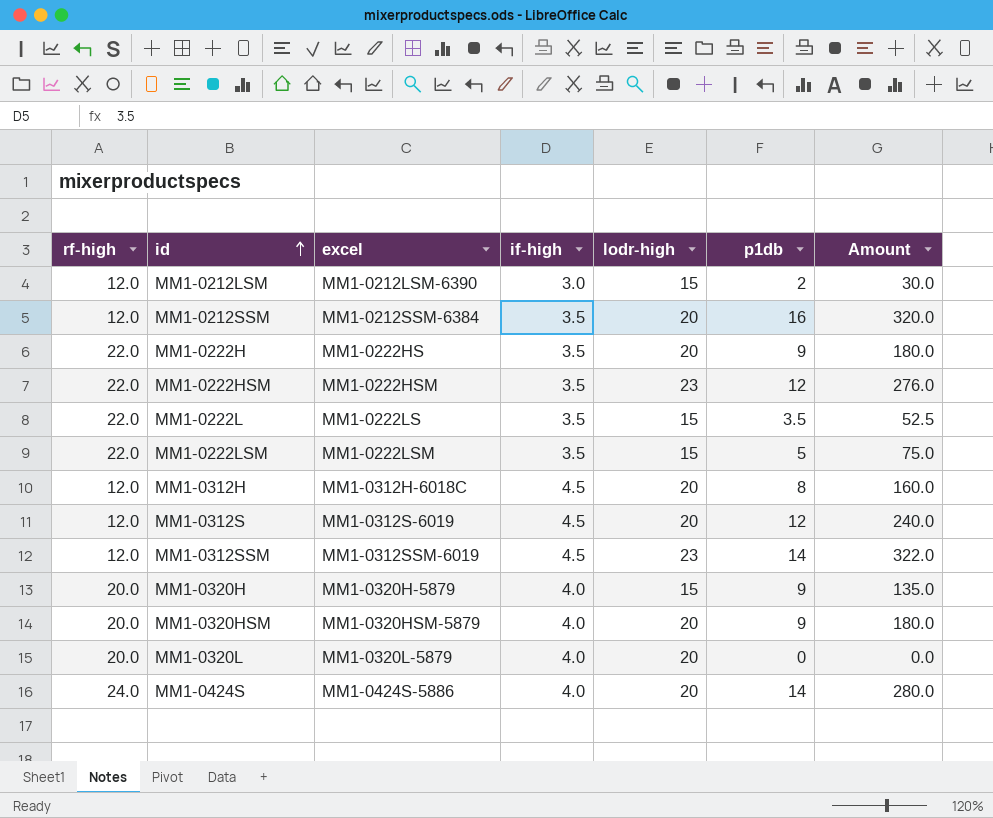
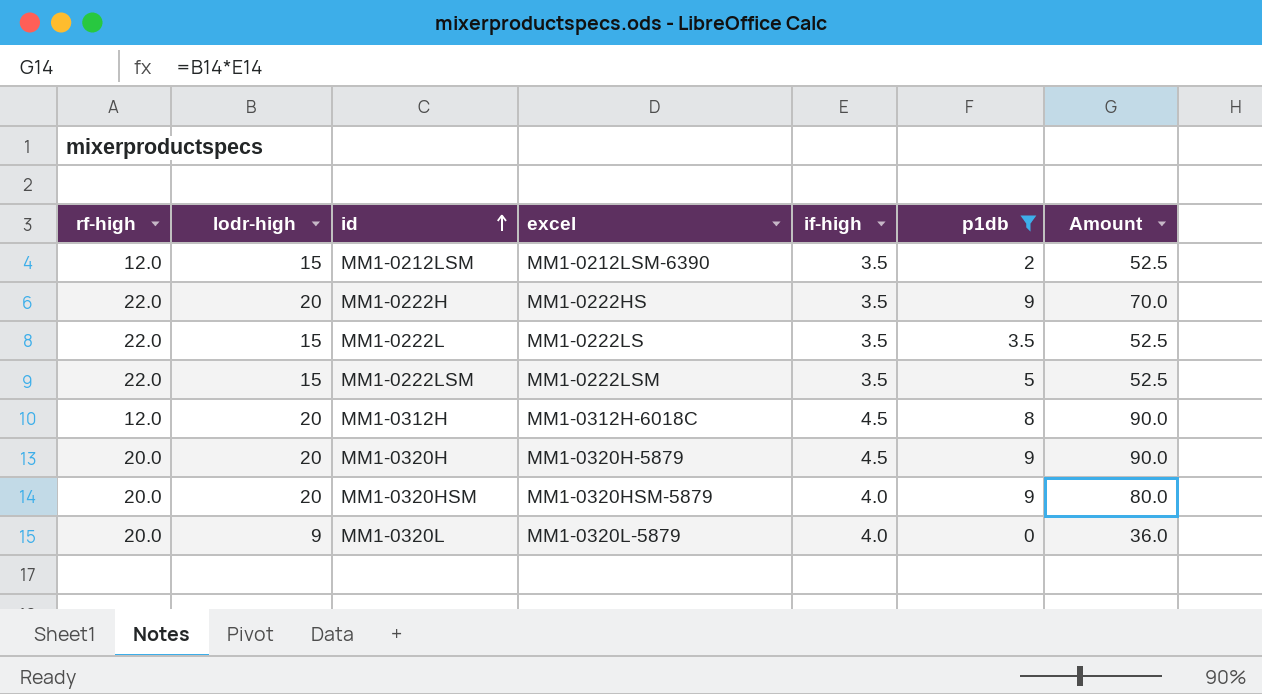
filter: none -> p1db <= 9
column lodr-high | position: 5 -> 2
column Amount | formula: [lodr-high] * [p1db] -> [lodr-high] * [if-high]
MM1-0212LSM | if-high: 3.0 -> 3.5
MM1-0320H | lodr-high: 15 -> 20
MM1-0320H | if-high: 4.0 -> 4.5
MM1-0320L | lodr-high: 20 -> 9

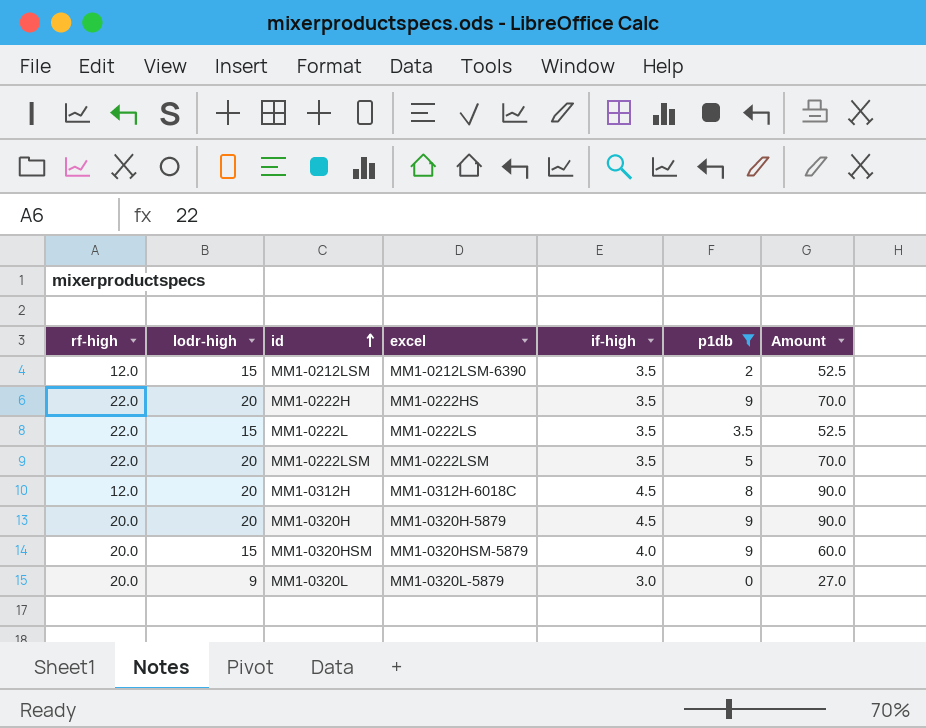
MM1-0222LSM | lodr-high: 15 -> 20
MM1-0222LSM | Amount: 52.5 -> 70.0
MM1-0320HSM | lodr-high: 20 -> 15
MM1-0320HSM | Amount: 80.0 -> 60.0
MM1-0320L | if-high: 4.0 -> 3.0
MM1-0320L | Amount: 36.0 -> 27.0

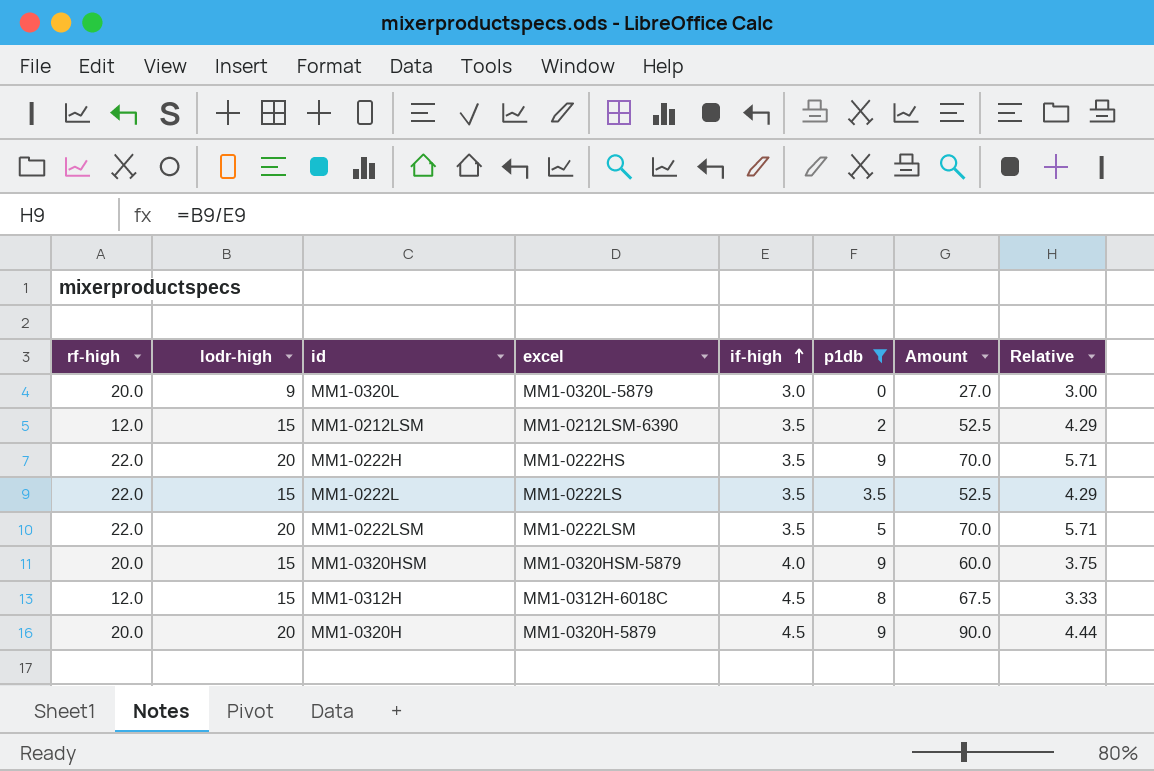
row order: id ascending -> if-high ascending
column Relative | formula: none -> [lodr-high] / [if-high]
MM1-0312H | lodr-high: 20 -> 15
MM1-0312H | Amount: 90.0 -> 67.5

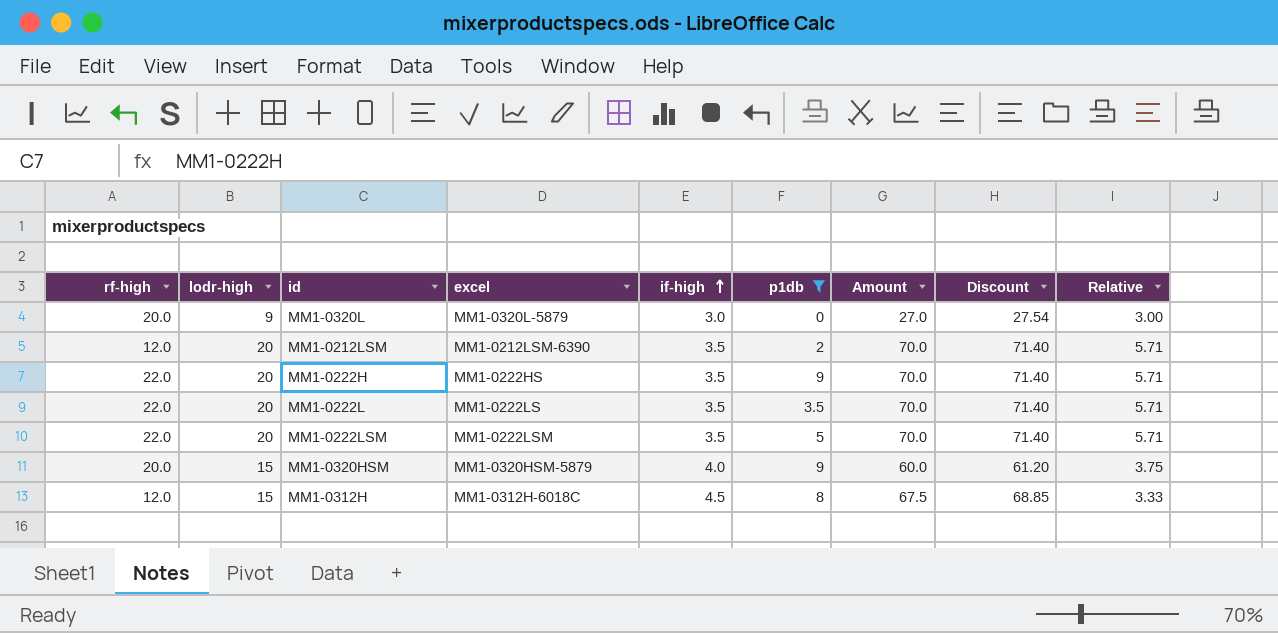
column Discount | formula: none -> [Amount] * 1.02
row MM1-0320H: 20.0 | 20 | MM1-0320H-5879 | 4.5 | 9 | 90.0 | 4.44 -> none
MM1-0212LSM | lodr-high: 15 -> 20
MM1-0212LSM | Amount: 52.5 -> 70.0
MM1-0212LSM | Relative: 4.29 -> 5.71
MM1-0222L | lodr-high: 15 -> 20
MM1-0222L | Amount: 52.5 -> 70.0
MM1-0222L | Relative: 4.29 -> 5.71

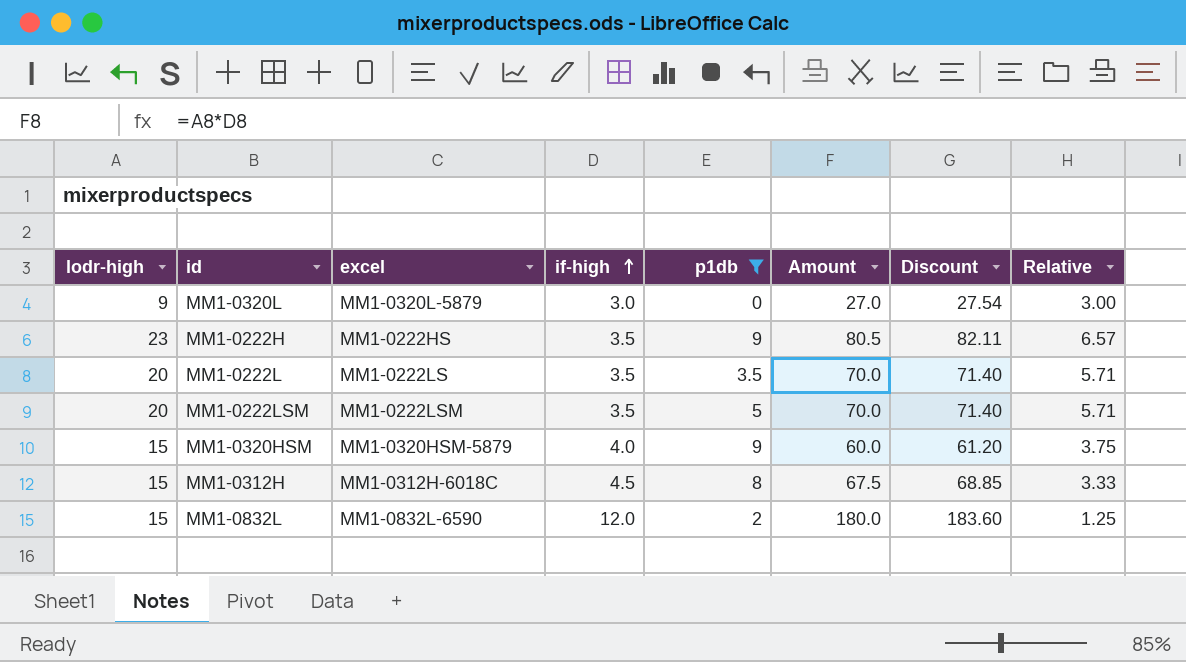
column rf-high | position: 1 -> none
row MM1-0212LSM: 12.0 | 20 | MM1-0212LSM-6390 | 3.5 | 2 | 70.0 | 71.40 | 5.71 -> none
MM1-0222H | lodr-high: 20 -> 23
MM1-0222H | Amount: 70.0 -> 80.5
MM1-0222H | Discount: 71.40 -> 82.11
MM1-0222H | Relative: 5.71 -> 6.57
row MM1-0832L: none -> 15 | MM1-0832L-6590 | 12.0 | 2 | 180.0 | 183.60 | 1.25

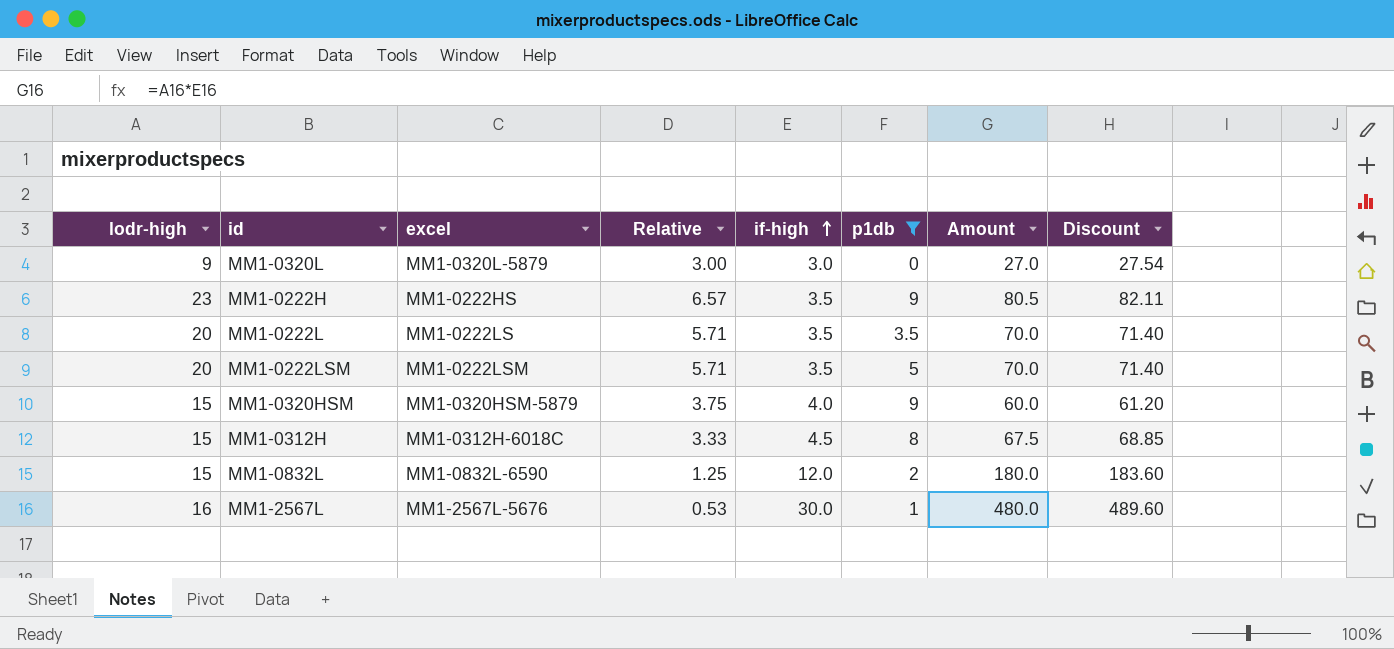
column Relative | position: 8 -> 4
row MM1-2567L: none -> 16 | MM1-2567L-5676 | 0.53 | 30.0 | 1 | 480.0 | 489.60

